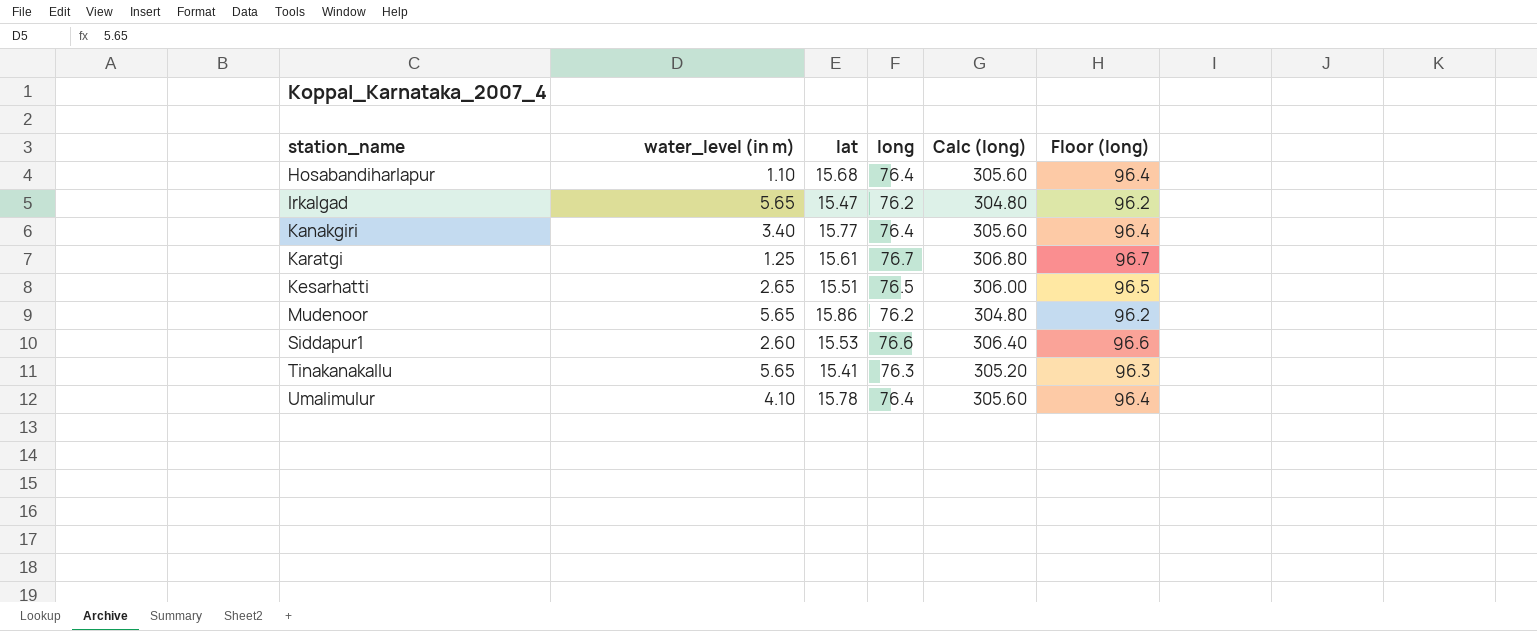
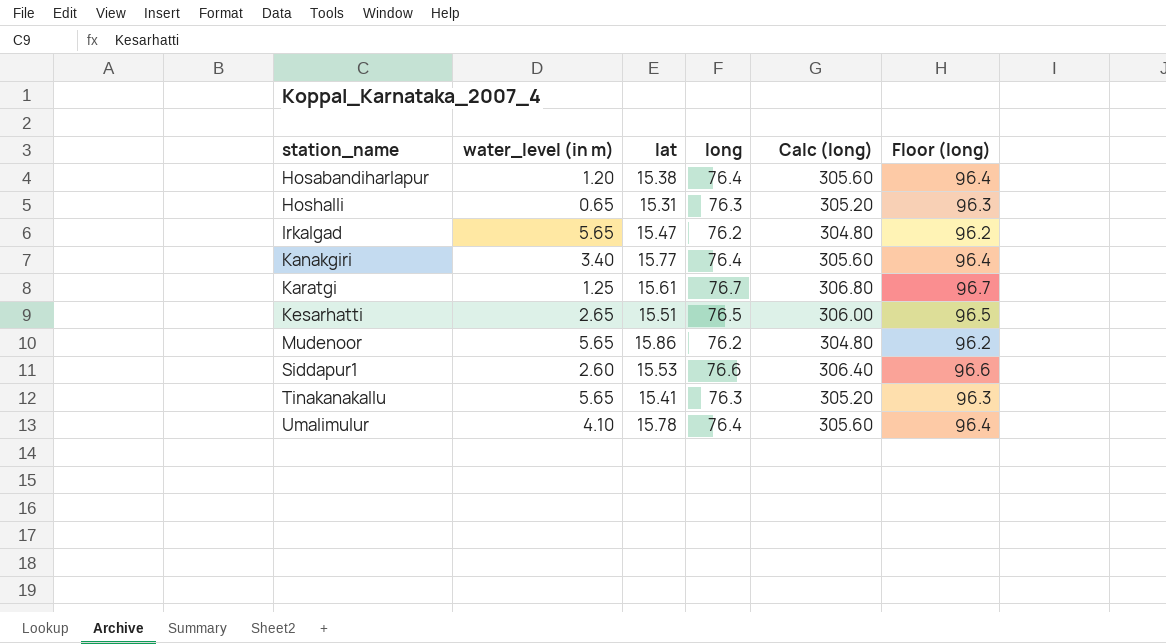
Hosabandiharlapur | water_level (in m): 1.10 -> 1.20
Hosabandiharlapur | lat: 15.68 -> 15.38
row Hoshalli: none -> 0.65 | 15.31 | 76.3 | 305.20 | 96.3

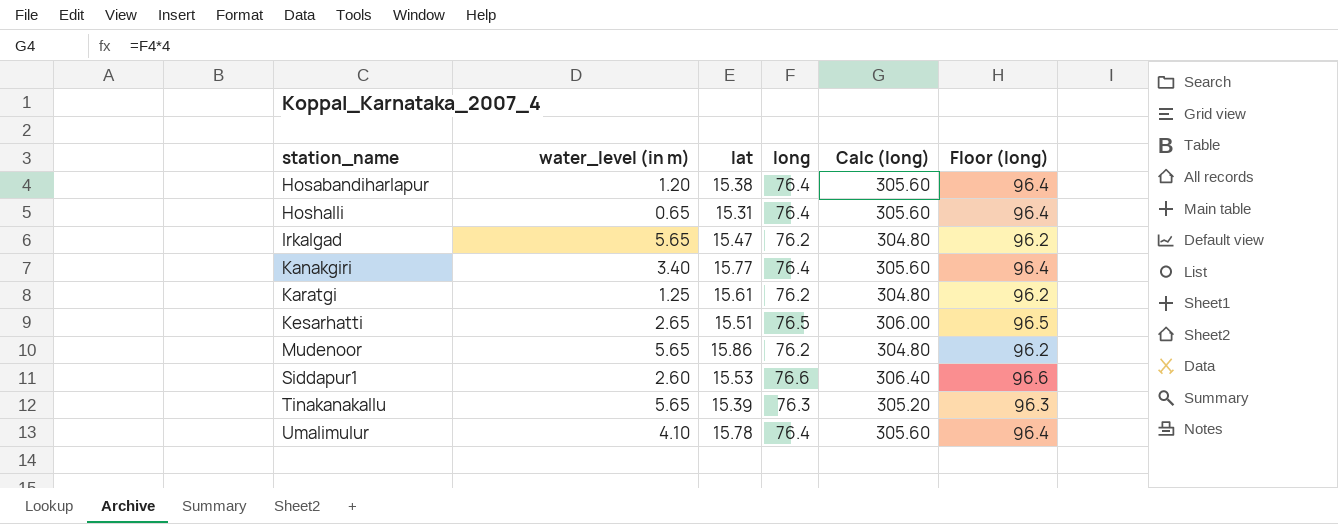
Hoshalli | long: 76.3 -> 76.4
Hoshalli | Calc (long): 305.20 -> 305.60
Hoshalli | Floor (long): 96.3 -> 96.4
Karatgi | long: 76.7 -> 76.2
Karatgi | Calc (long): 306.80 -> 304.80
Karatgi | Floor (long): 96.7 -> 96.2
Tinakanakallu | lat: 15.41 -> 15.39

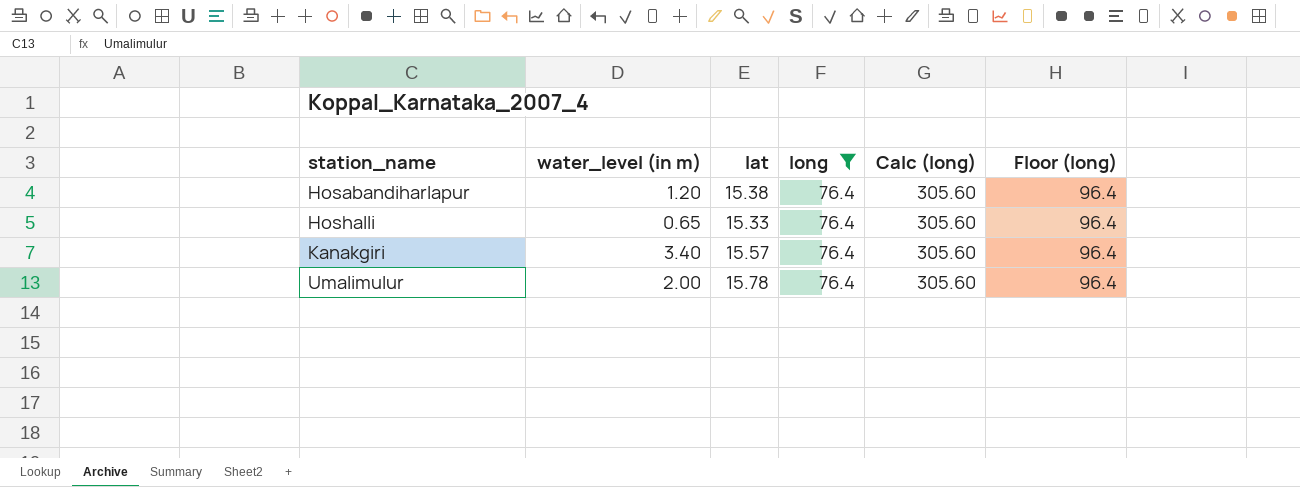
filter: none -> long = 76.4
Hoshalli | lat: 15.31 -> 15.33
Kanakgiri | lat: 15.77 -> 15.57
Umalimulur | water_level (in m): 4.10 -> 2.00

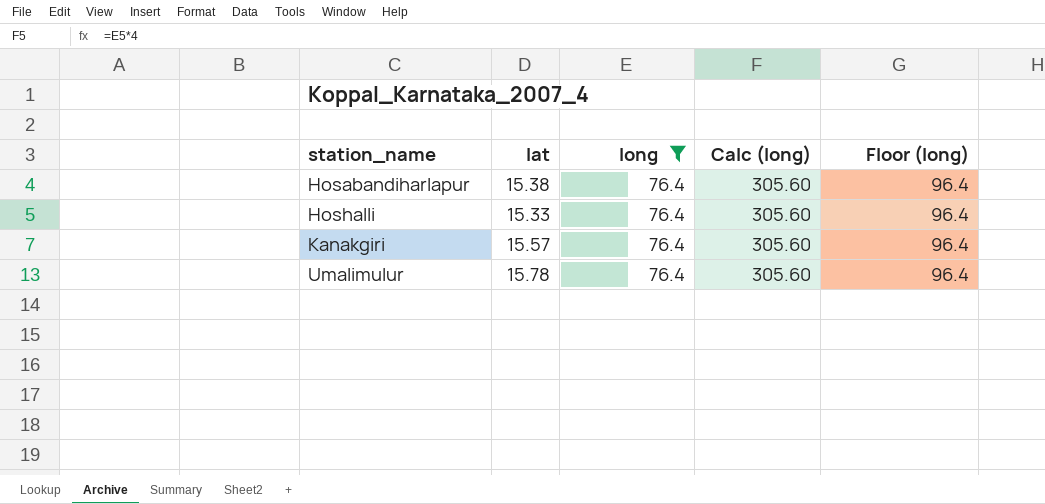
column water_level (in m) | position: 2 -> none

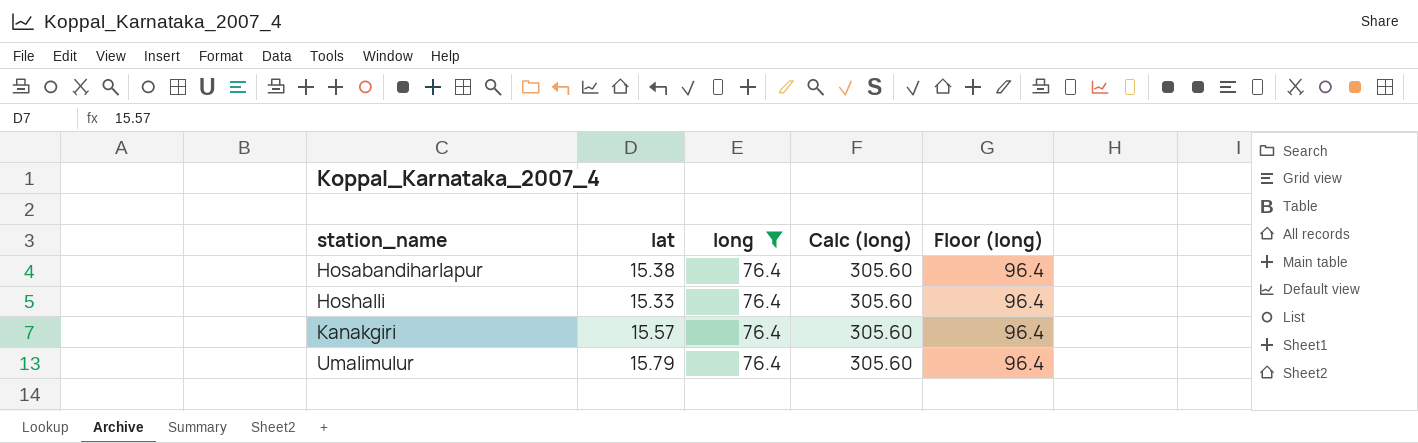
Umalimulur | lat: 15.78 -> 15.79

